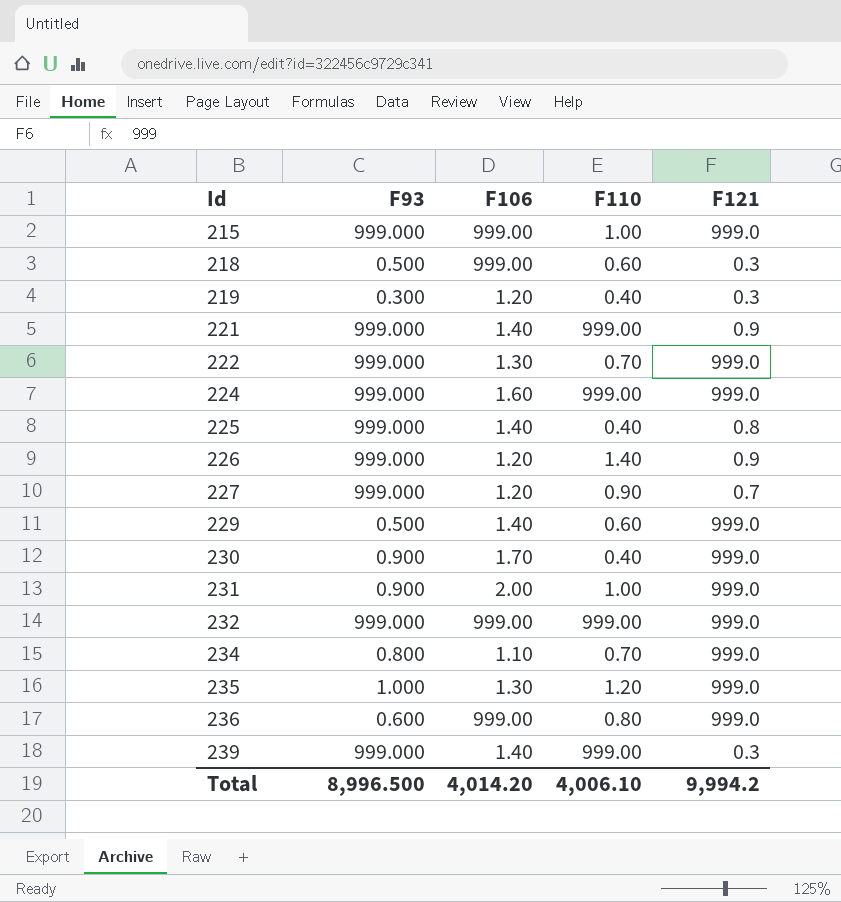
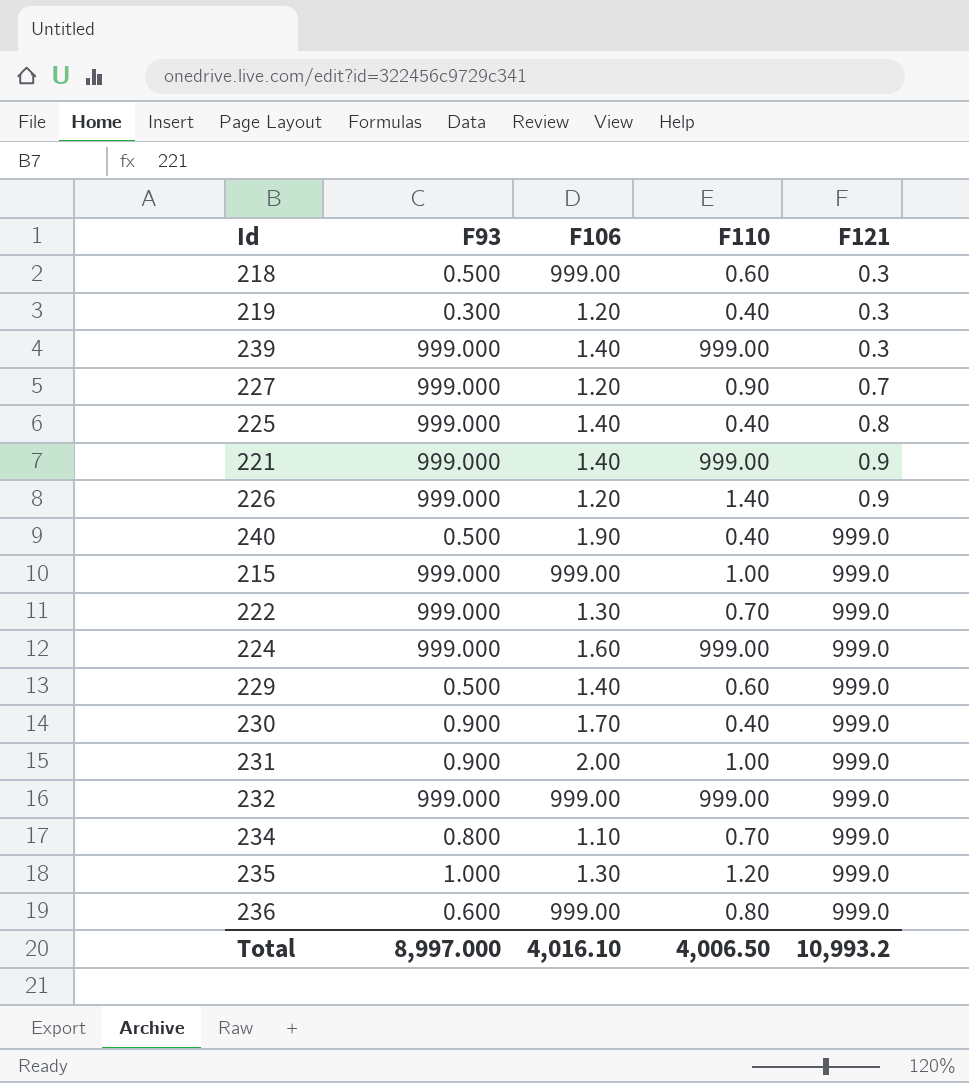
row order: Id ascending -> F121 ascending
row 240: none -> 0.500 | 1.90 | 0.40 | 999.0
Total | F93: 8,996.500 -> 8,997.000
Total | F106: 4,014.20 -> 4,016.10
Total | F110: 4,006.10 -> 4,006.50
Total | F121: 9,994.2 -> 10,993.2

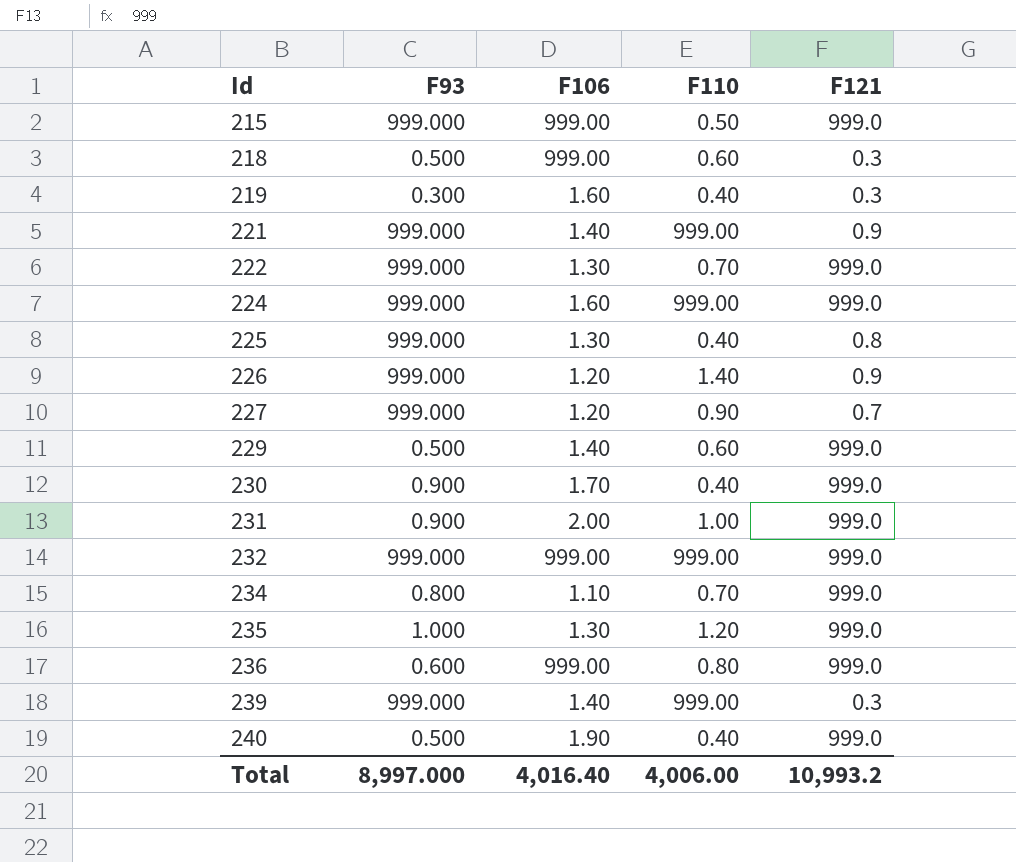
row order: F121 ascending -> Id ascending
215 | F110: 1.00 -> 0.50
219 | F106: 1.20 -> 1.60
225 | F106: 1.40 -> 1.30
Total | F106: 4,016.10 -> 4,016.40
Total | F110: 4,006.50 -> 4,006.00

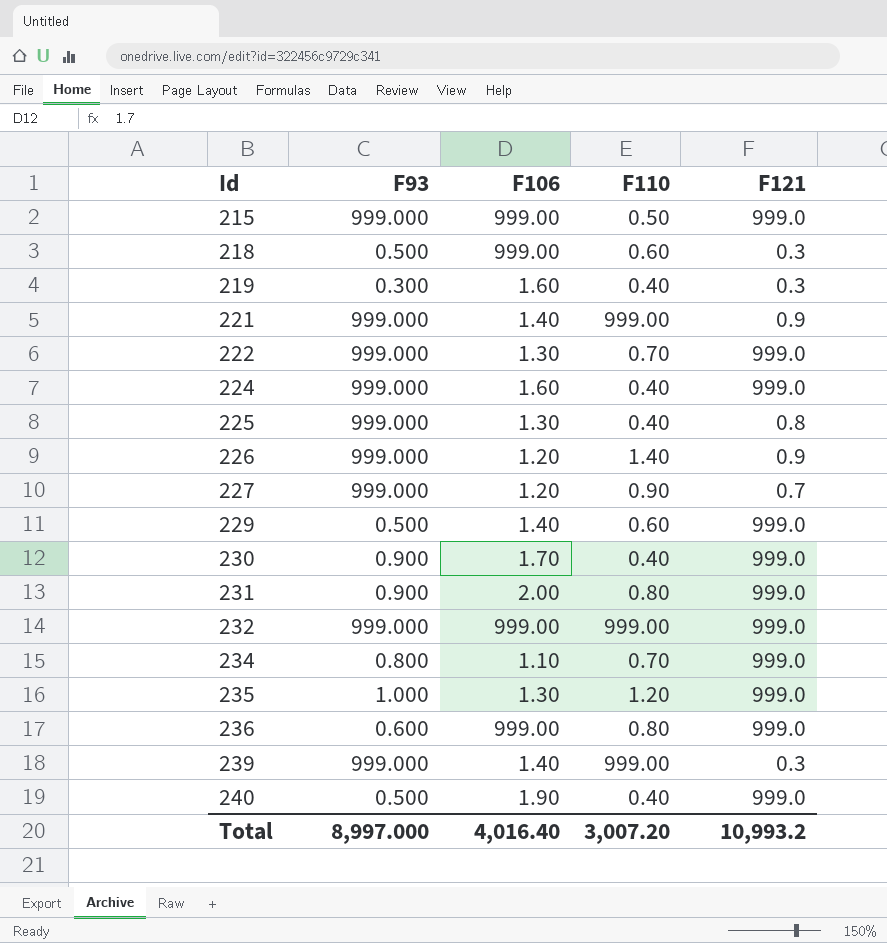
224 | F110: 999.00 -> 0.40
231 | F110: 1.00 -> 0.80
Total | F110: 4,006.00 -> 3,007.20

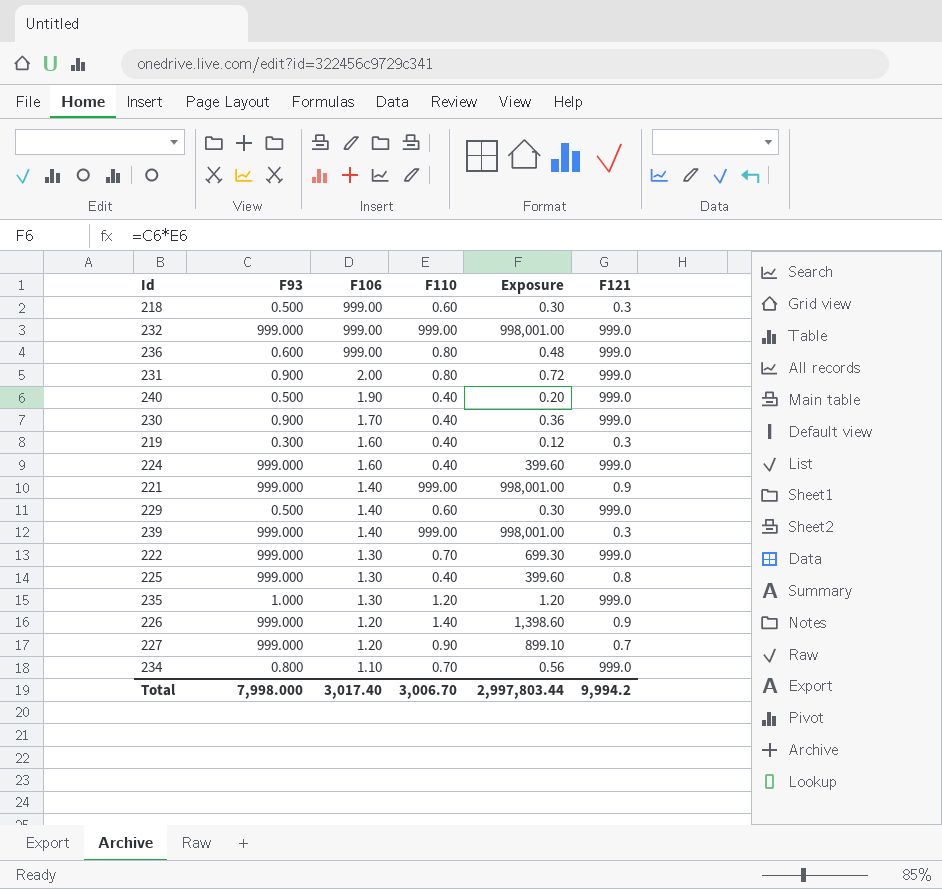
row order: Id ascending -> F106 descending
column Exposure | formula: none -> [F93] * [F110]
row 215: 999.000 | 999.00 | 0.50 | 999.0 -> none
Total | F93: 8,997.000 -> 7,998.000
Total | F106: 4,016.40 -> 3,017.40
Total | F110: 3,007.20 -> 3,006.70
Total | F121: 10,993.2 -> 9,994.2

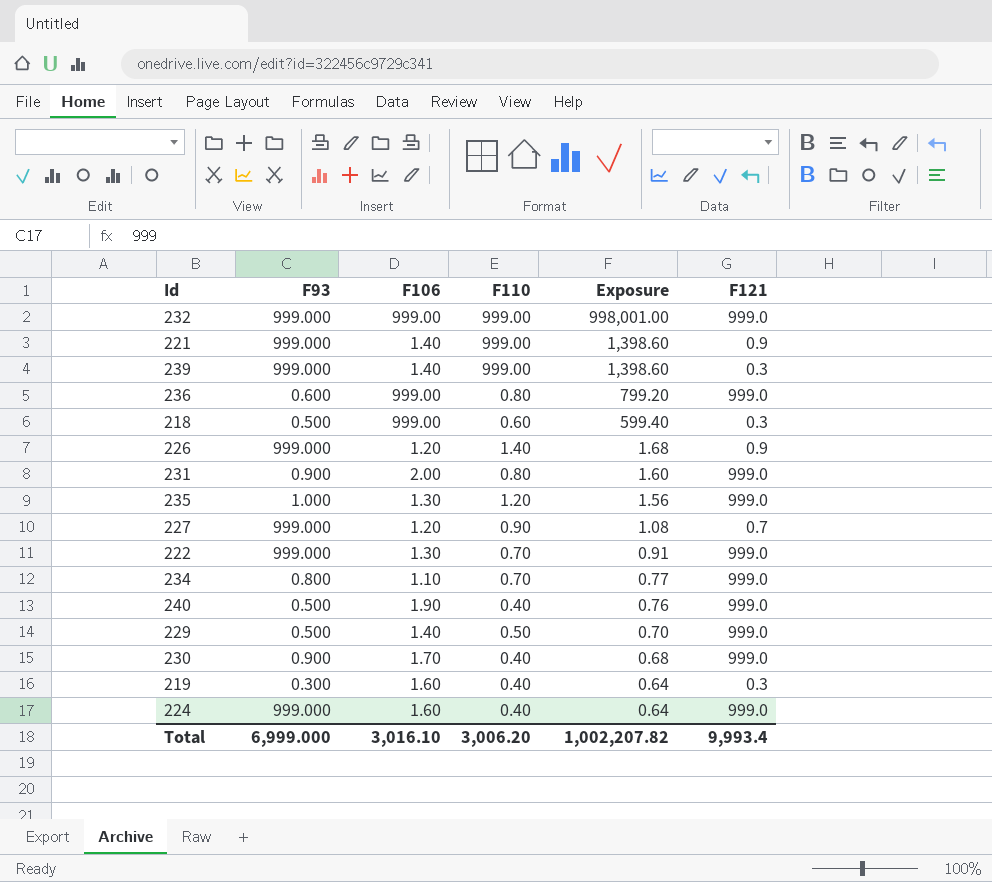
row order: F106 descending -> Exposure descending
column Exposure | formula: [F93] * [F110] -> [F106] * [F110]
row 225: 999.000 | 1.30 | 0.40 | 399.60 | 0.8 -> none
229 | F110: 0.60 -> 0.50
Total | F93: 7,998.000 -> 6,999.000
Total | F106: 3,017.40 -> 3,016.10
Total | F110: 3,006.70 -> 3,006.20
Total | Exposure: 2,997,803.44 -> 1,002,207.82
Total | F121: 9,994.2 -> 9,993.4

